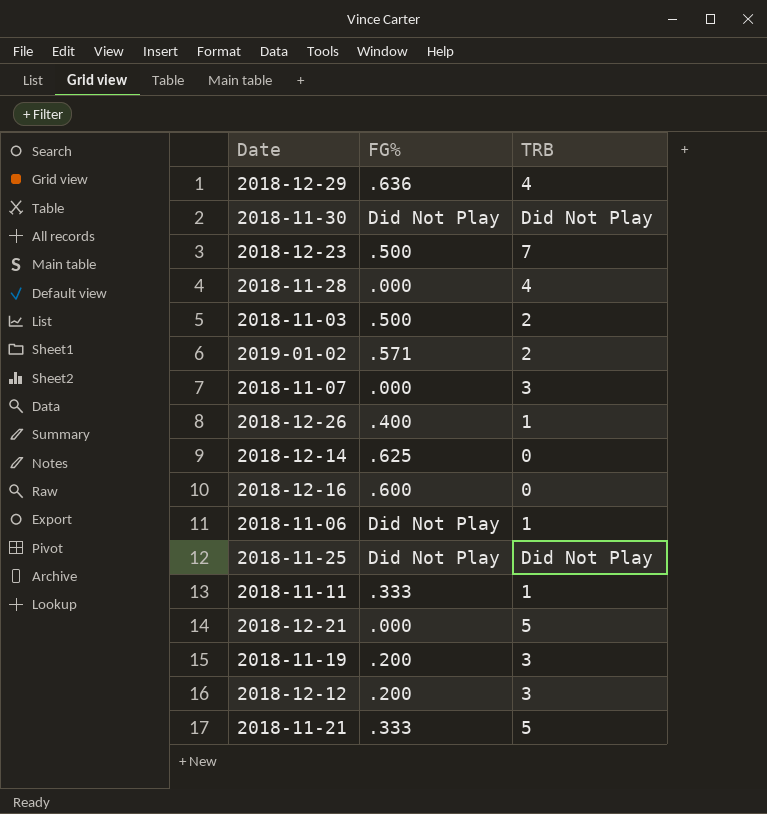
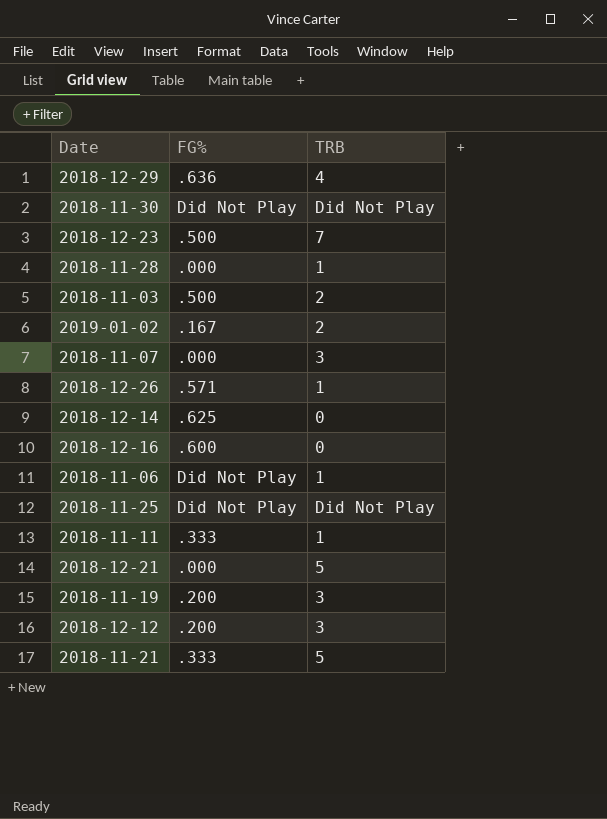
2018-11-28 | TRB: 4 -> 1
2019-01-02 | FG%: .571 -> .167
2018-12-26 | FG%: .400 -> .571

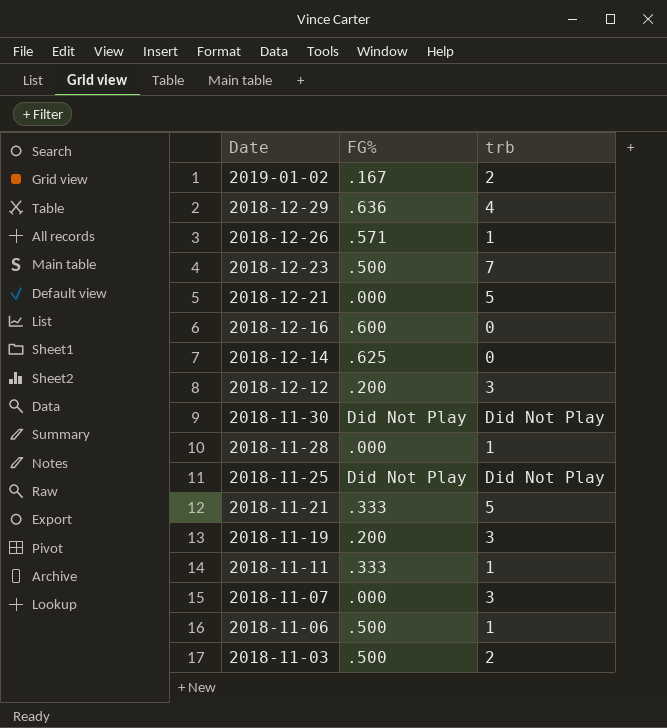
row order: none -> Date descending
column name: TRB -> trb
2018-11-06 | FG%: Did Not Play -> .500

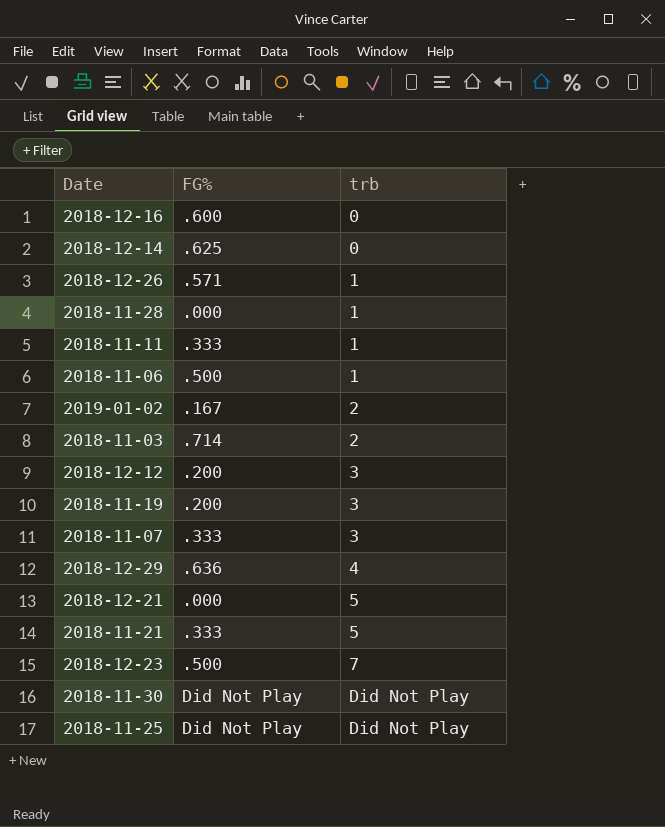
row order: Date descending -> trb ascending
2018-11-03 | FG%: .500 -> .714
2018-11-07 | FG%: .000 -> .333

